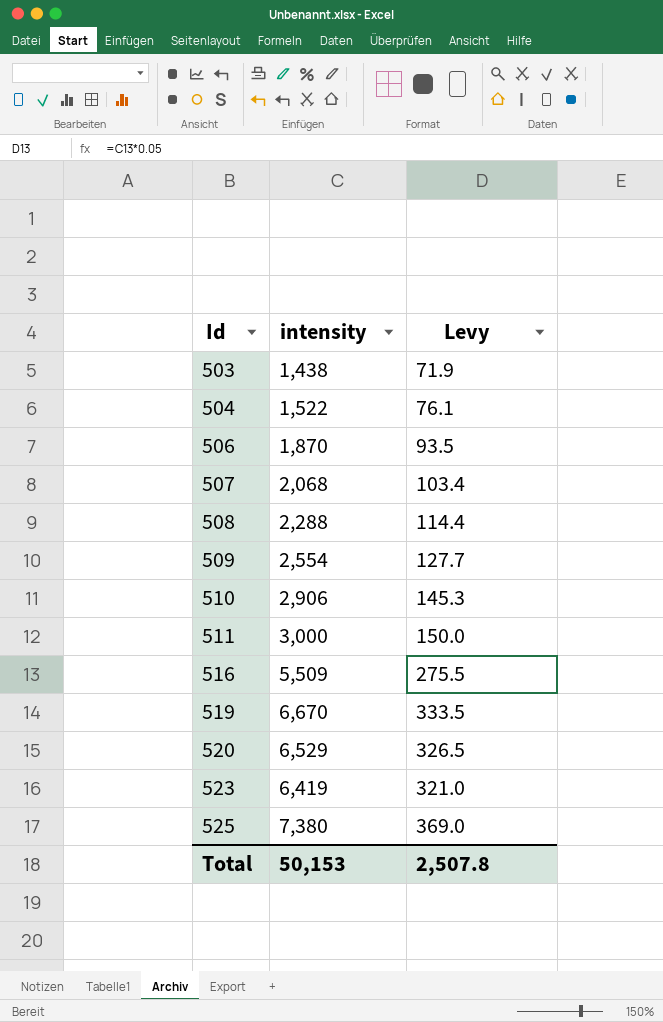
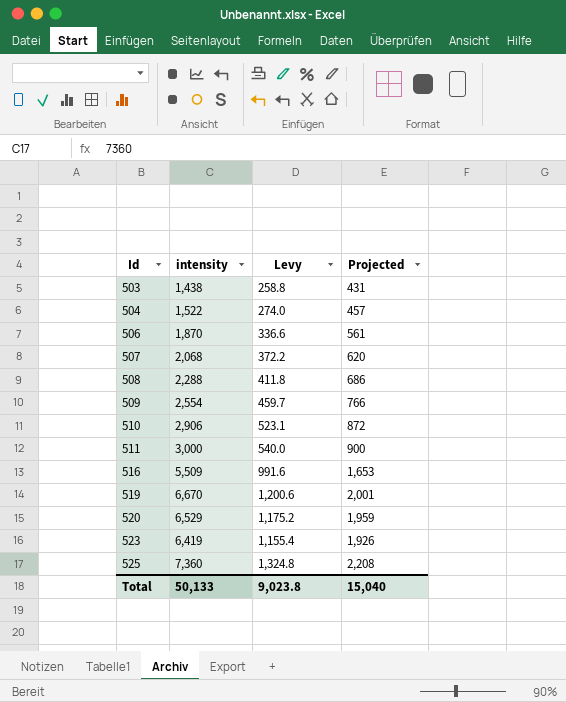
column Levy | formula: [intensity] * 0.05 -> [intensity] * 0.18
column Projected | formula: none -> [intensity] * 0.3
525 | intensity: 7,380 -> 7,360
Total | intensity: 50,153 -> 50,133
Total | Levy: 2,507.8 -> 9,023.8

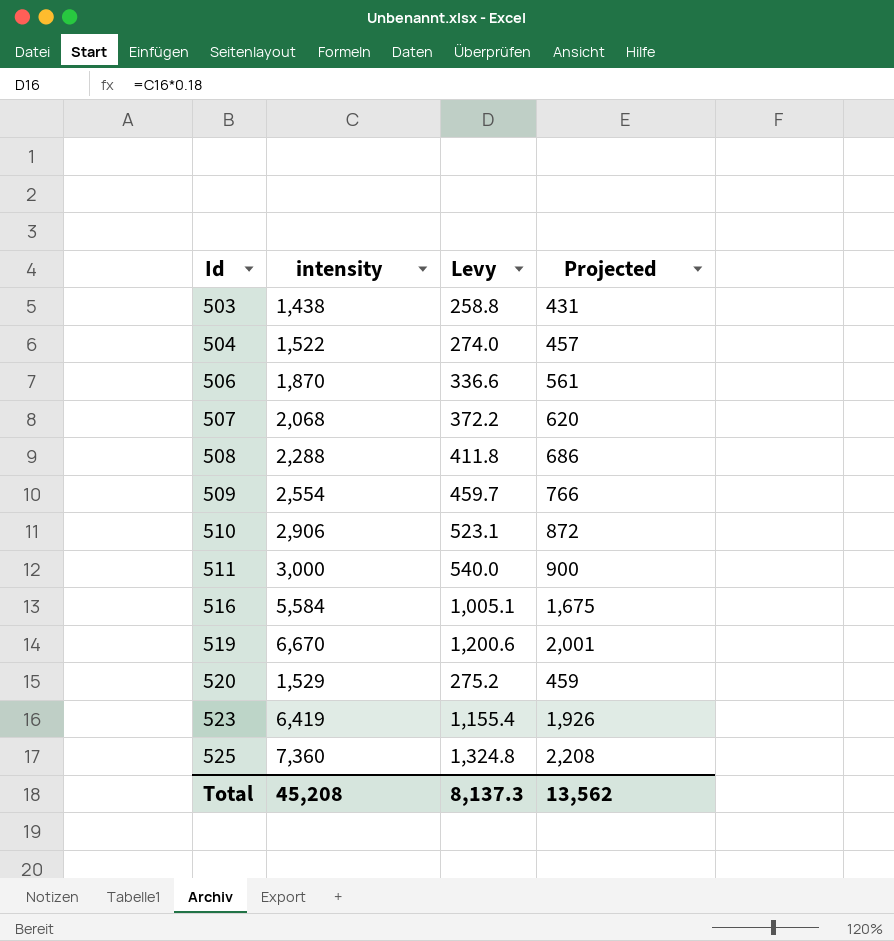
516 | intensity: 5,509 -> 5,584
516 | Levy: 991.6 -> 1,005.1
516 | Projected: 1,653 -> 1,675
520 | intensity: 6,529 -> 1,529
520 | Levy: 1,175.2 -> 275.2
520 | Projected: 1,959 -> 459
Total | intensity: 50,133 -> 45,208
Total | Levy: 9,023.8 -> 8,137.3
Total | Projected: 15,040 -> 13,562

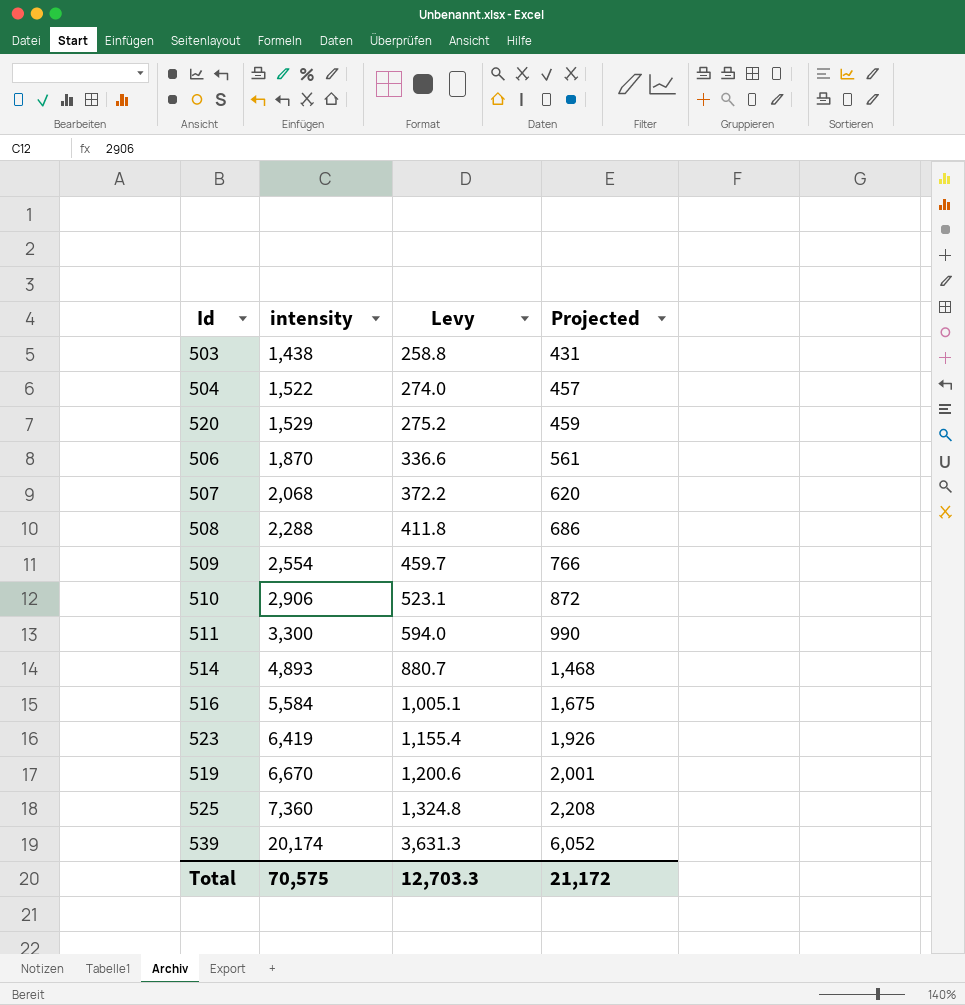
row order: Id ascending -> intensity ascending
511 | intensity: 3,000 -> 3,300
511 | Levy: 540.0 -> 594.0
511 | Projected: 900 -> 990
row 514: none -> 4,893 | 880.7 | 1,468
row 539: none -> 20,174 | 3,631.3 | 6,052
Total | intensity: 45,208 -> 70,575
Total | Levy: 8,137.3 -> 12,703.3
Total | Projected: 13,562 -> 21,172

